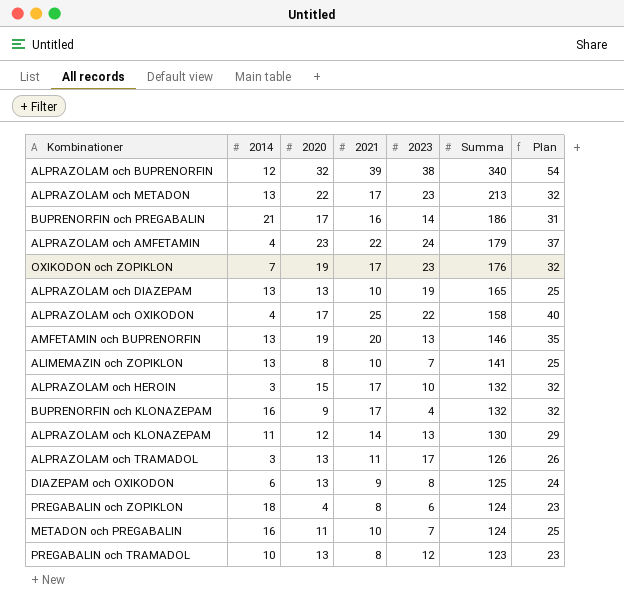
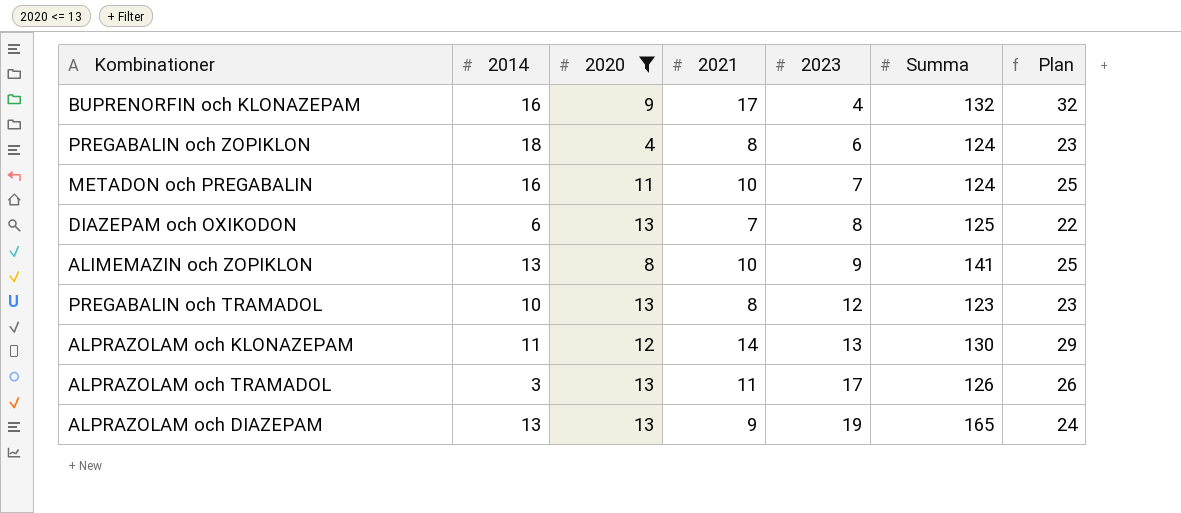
filter: none -> 2020 <= 13
row order: Summa descending -> 2023 ascending
DIAZEPAM och OXIKODON | 2021: 9 -> 7
DIAZEPAM och OXIKODON | Plan: 24 -> 22
ALIMEMAZIN och ZOPIKLON | 2023: 7 -> 9
ALPRAZOLAM och DIAZEPAM | 2021: 10 -> 9
ALPRAZOLAM och DIAZEPAM | Plan: 25 -> 24

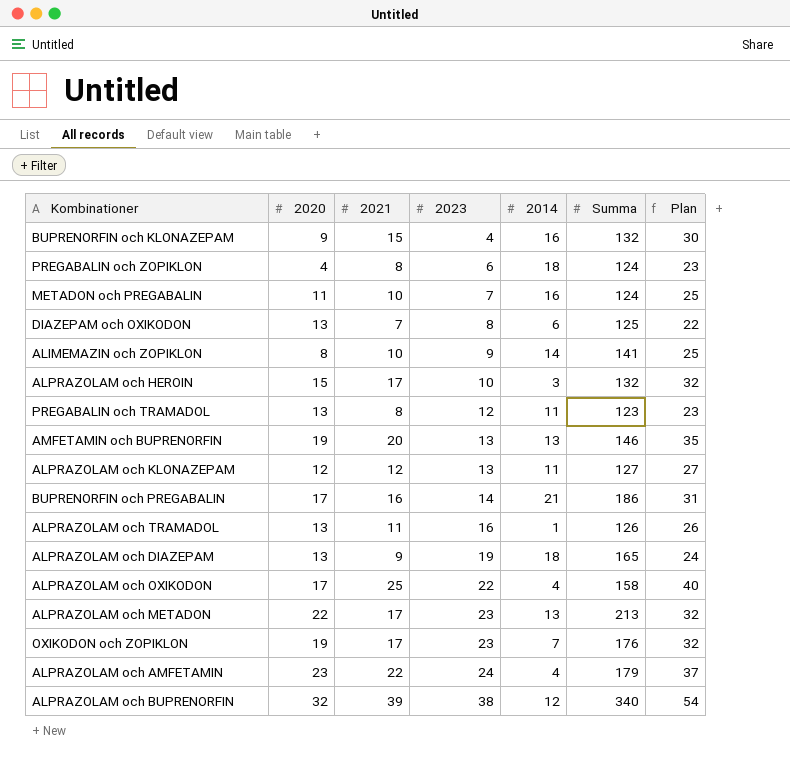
filter: 2020 <= 13 -> none
column 2014 | position: 2 -> 5
BUPRENORFIN och KLONAZEPAM | 2021: 17 -> 15
BUPRENORFIN och KLONAZEPAM | Plan: 32 -> 30
ALIMEMAZIN och ZOPIKLON | 2014: 13 -> 14
PREGABALIN och TRAMADOL | 2014: 10 -> 11
ALPRAZOLAM och KLONAZEPAM | 2021: 14 -> 12
ALPRAZOLAM och KLONAZEPAM | Summa: 130 -> 127
ALPRAZOLAM och KLONAZEPAM | Plan: 29 -> 27
ALPRAZOLAM och TRAMADOL | 2023: 17 -> 16
ALPRAZOLAM och TRAMADOL | 2014: 3 -> 1
ALPRAZOLAM och DIAZEPAM | 2014: 13 -> 18

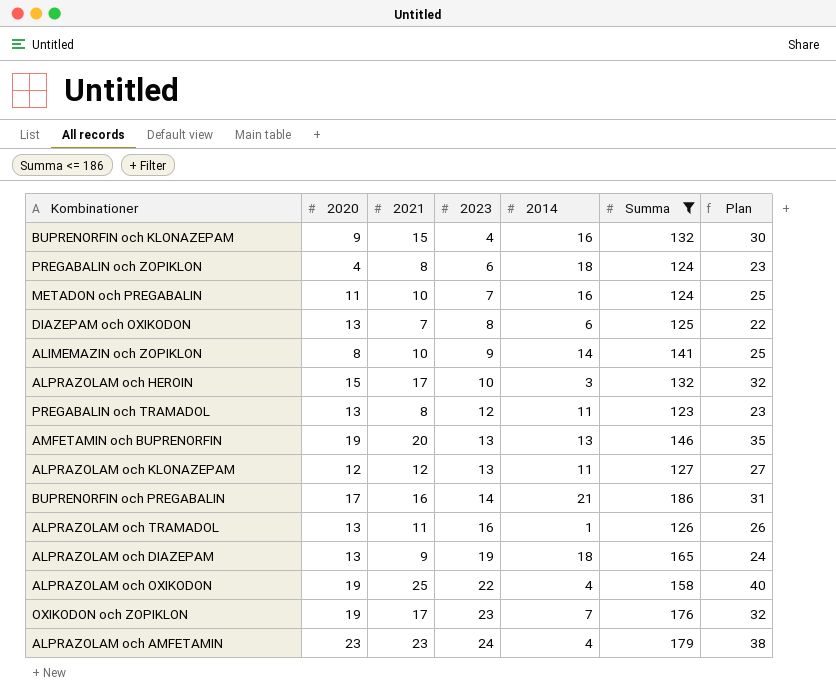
filter: none -> Summa <= 186
ALPRAZOLAM och OXIKODON | 2020: 17 -> 19
ALPRAZOLAM och AMFETAMIN | 2021: 22 -> 23
ALPRAZOLAM och AMFETAMIN | Plan: 37 -> 38

